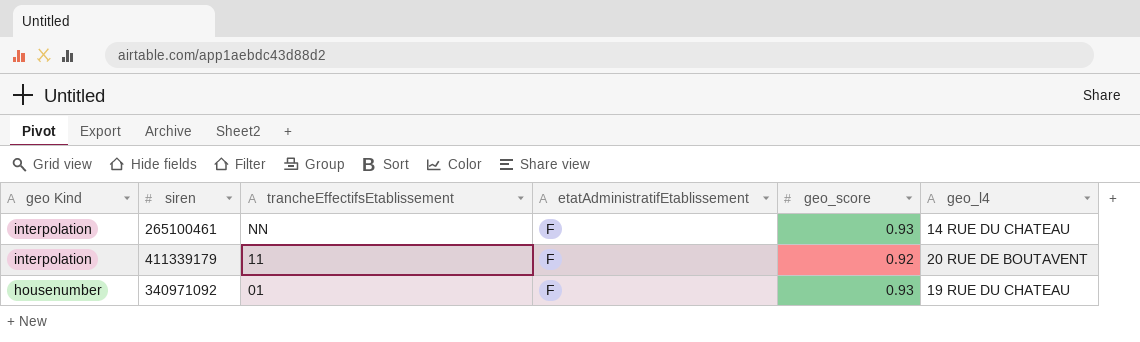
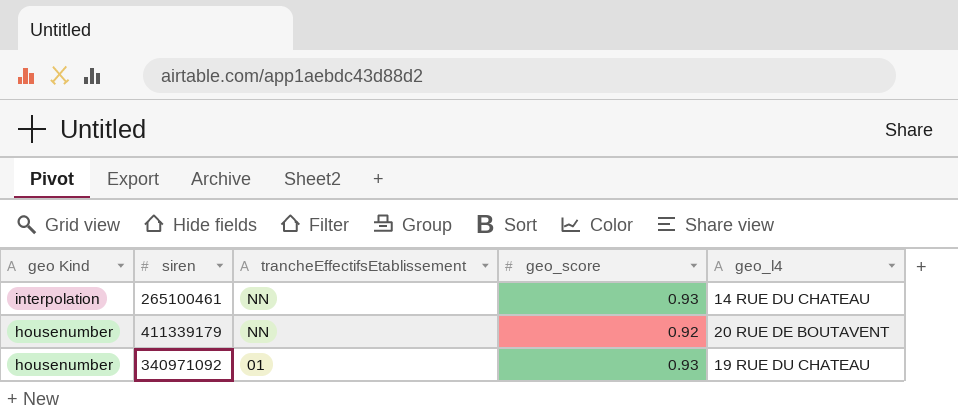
column etatAdministratifEtablissement | position: 4 -> none
411339179 | geo Kind: interpolation -> housenumber
411339179 | trancheEffectifsEtablissement: 11 -> NN

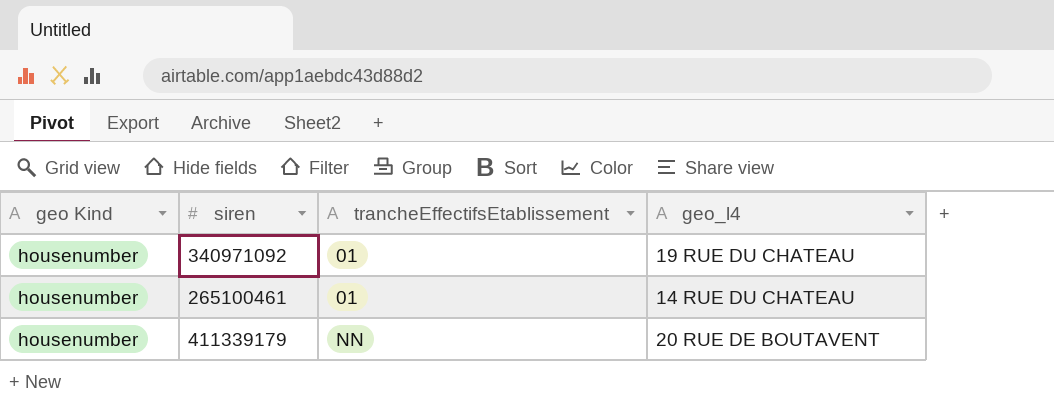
row order: geo Kind descending -> trancheEffectifsEtablissement ascending
column geo_score | position: 4 -> none
265100461 | geo Kind: interpolation -> housenumber
265100461 | trancheEffectifsEtablissement: NN -> 01

